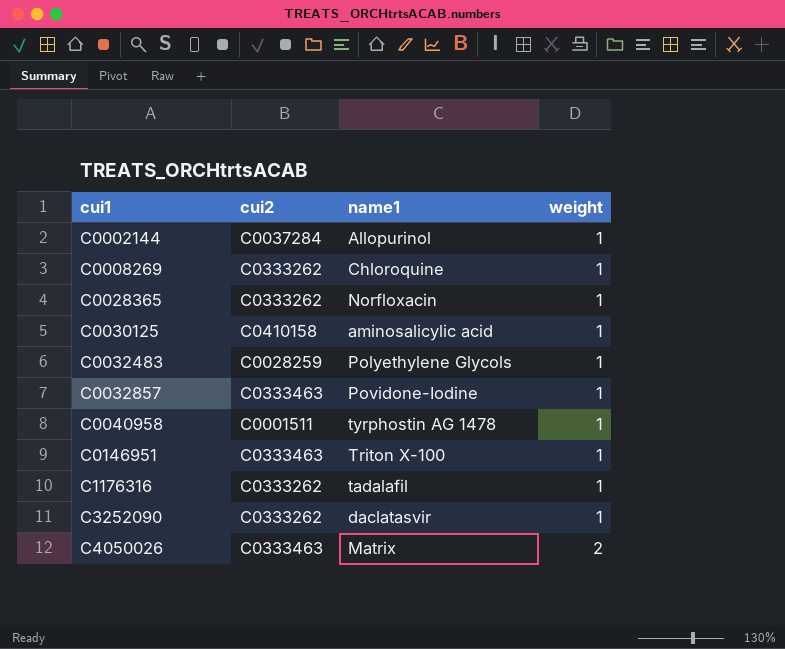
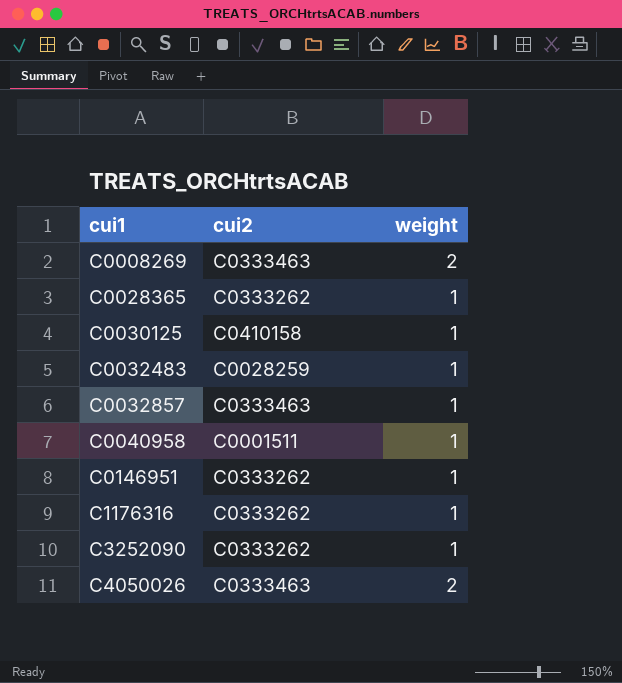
column name1 | position: 3 -> none
row C0002144: C0037284 | Allopurinol | 1 -> none
C0008269 | cui2: C0333262 -> C0333463
C0008269 | weight: 1 -> 2
C0146951 | cui2: C0333463 -> C0333262

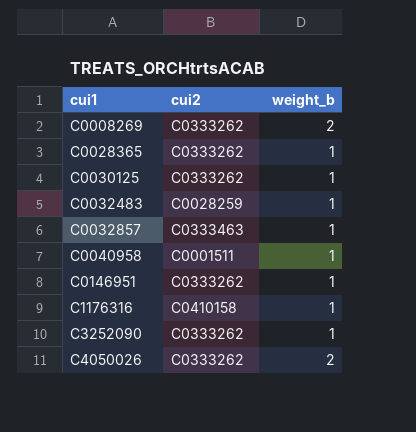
column name: weight -> weight_b
C0008269 | cui2: C0333463 -> C0333262
C0030125 | cui2: C0410158 -> C0333262
C1176316 | cui2: C0333262 -> C0410158
C4050026 | cui2: C0333463 -> C0333262

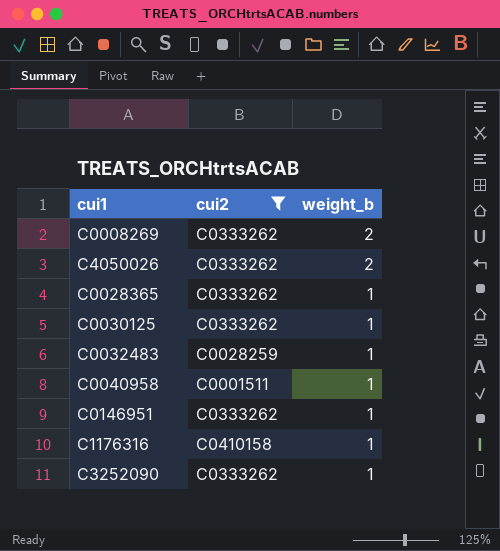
filter: none -> cui2 != C0333463
row order: cui1 ascending -> weight_b descending

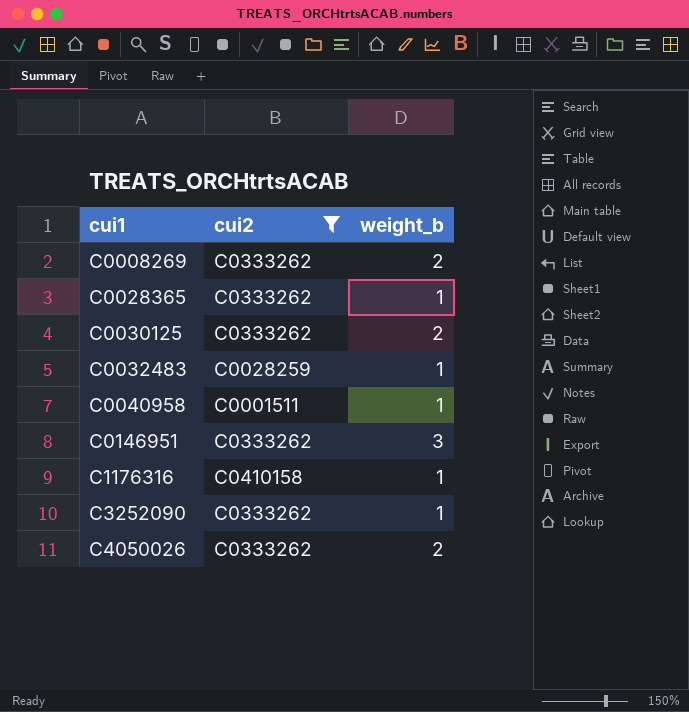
row order: weight_b descending -> cui1 ascending
C0030125 | weight_b: 1 -> 2
C0146951 | weight_b: 1 -> 3

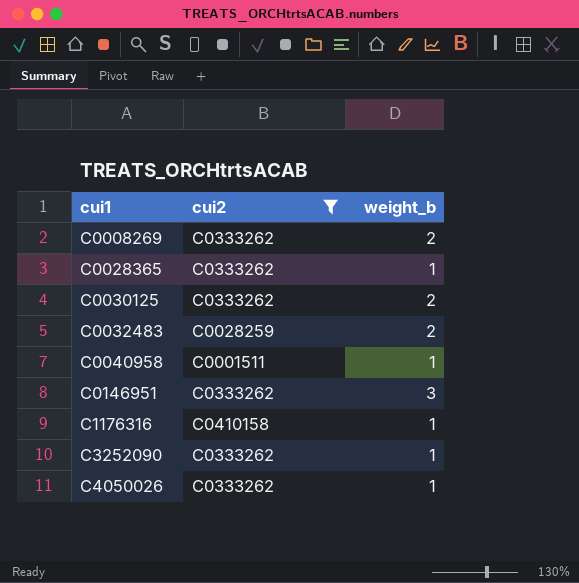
C0032483 | weight_b: 1 -> 2
C4050026 | weight_b: 2 -> 1

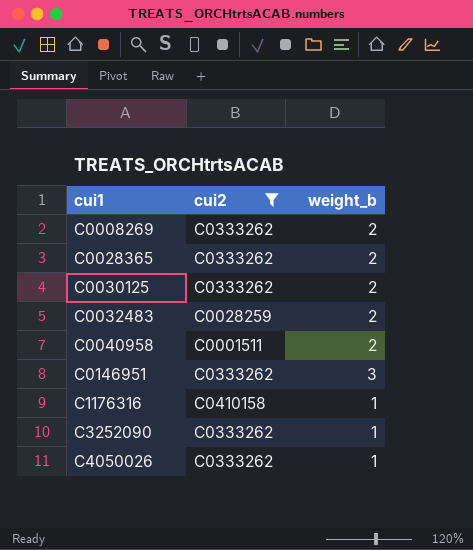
C0028365 | weight_b: 1 -> 2
C0040958 | weight_b: 1 -> 2

